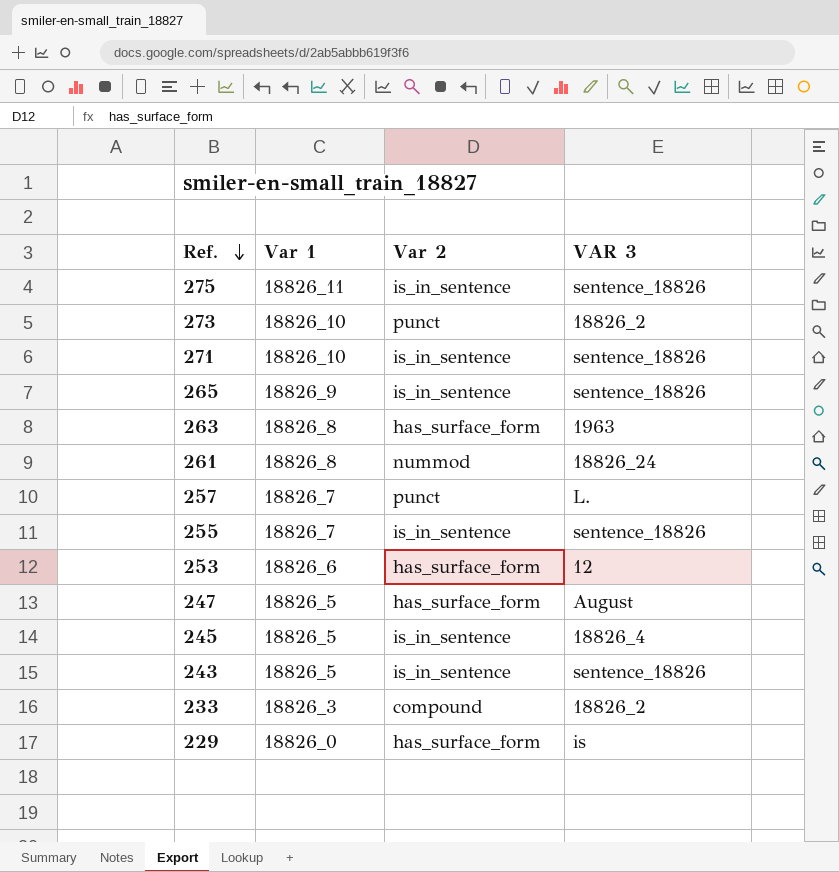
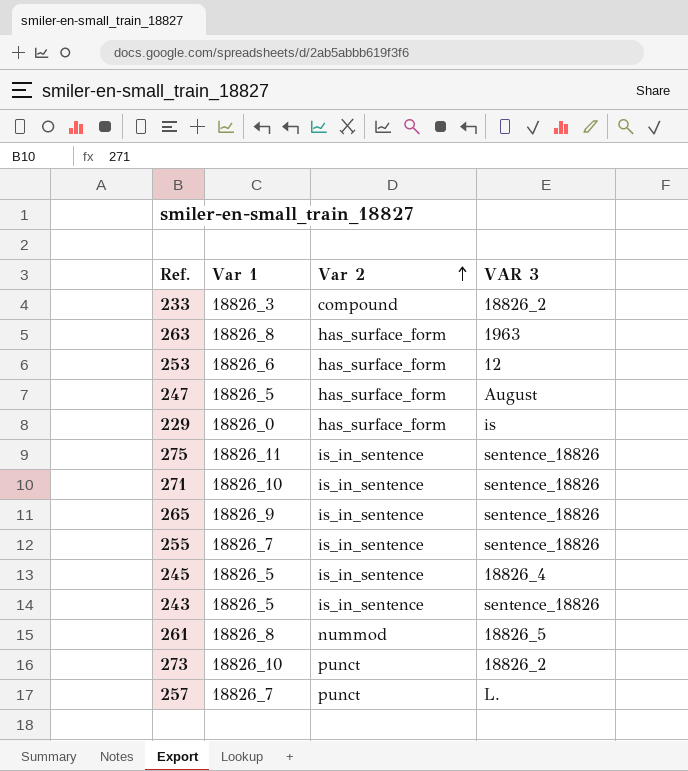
row order: Ref. descending -> Var 2 ascending
261 | VAR 3: 18826_24 -> 18826_5

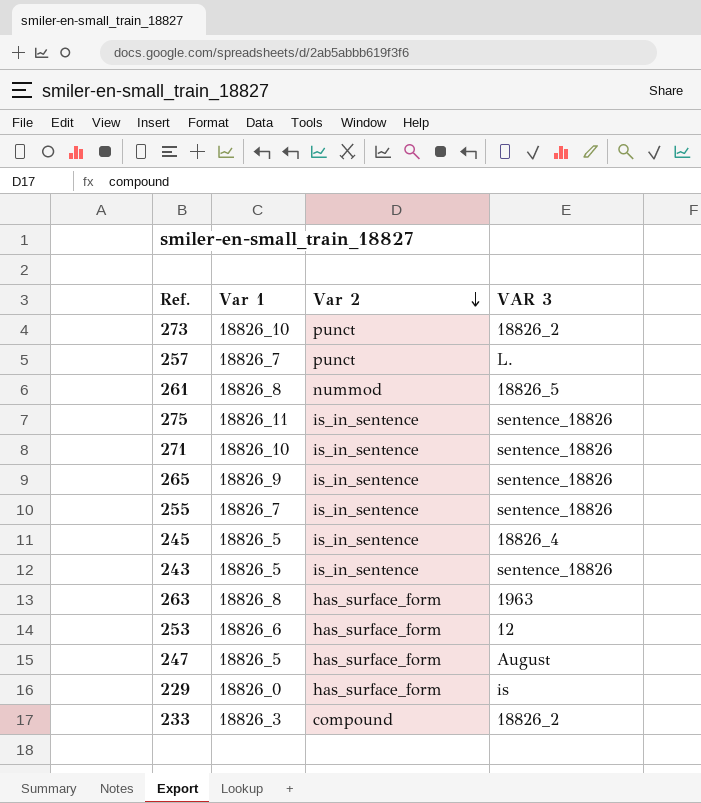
row order: Var 2 ascending -> Var 2 descending

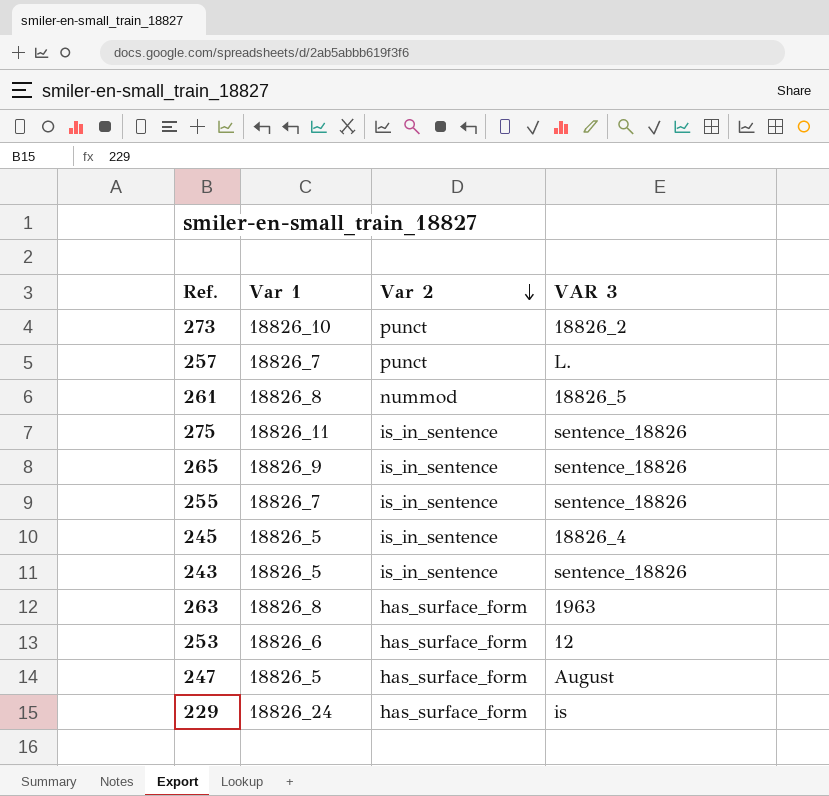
row 271: 18826_10 | is_in_sentence | sentence_18826 -> none
row 233: 18826_3 | compound | 18826_2 -> none
229 | Var 1: 18826_0 -> 18826_24

